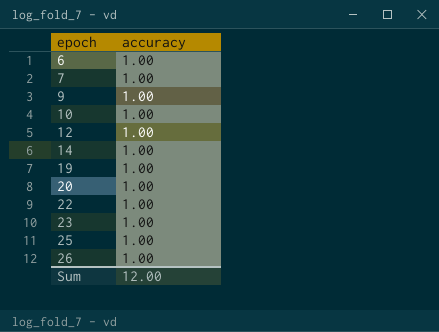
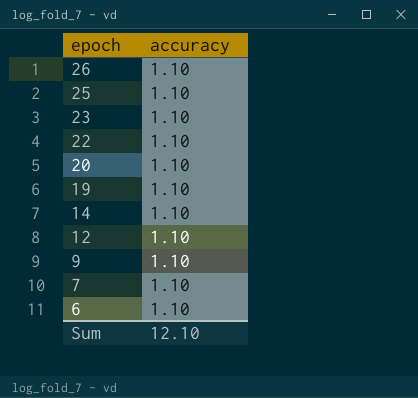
row order: epoch ascending -> epoch descending
row 10: 1.00 -> none
26 | accuracy: 1.00 -> 1.10
25 | accuracy: 1.00 -> 1.10
23 | accuracy: 1.00 -> 1.10
22 | accuracy: 1.00 -> 1.10
20 | accuracy: 1.00 -> 1.10
19 | accuracy: 1.00 -> 1.10
14 | accuracy: 1.00 -> 1.10
12 | accuracy: 1.00 -> 1.10
9 | accuracy: 1.00 -> 1.10
7 | accuracy: 1.00 -> 1.10
6 | accuracy: 1.00 -> 1.10
Sum | accuracy: 12.00 -> 12.10

